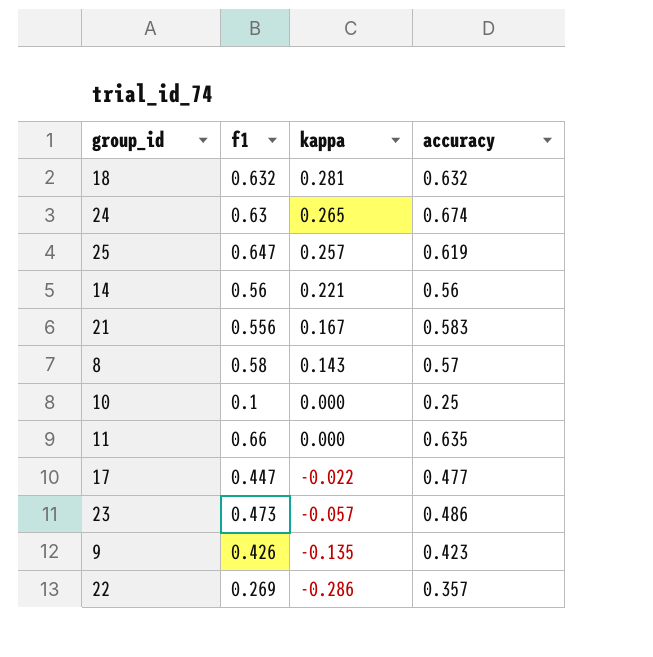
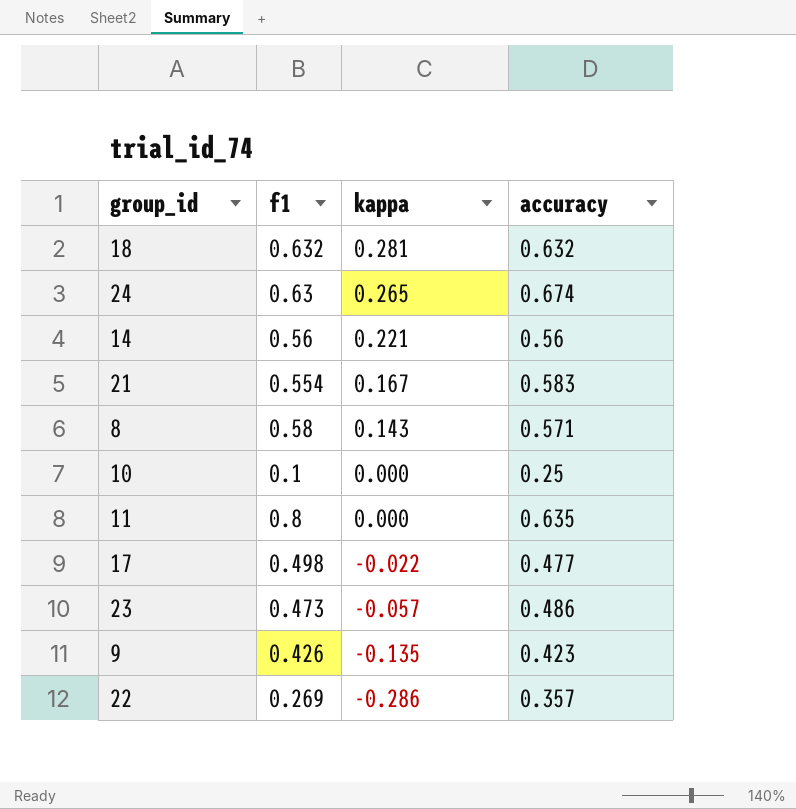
row 25: 0.647 | 0.257 | 0.619 -> none
21 | f1: 0.556 -> 0.554
8 | accuracy: 0.57 -> 0.571
11 | f1: 0.66 -> 0.8
17 | f1: 0.447 -> 0.498

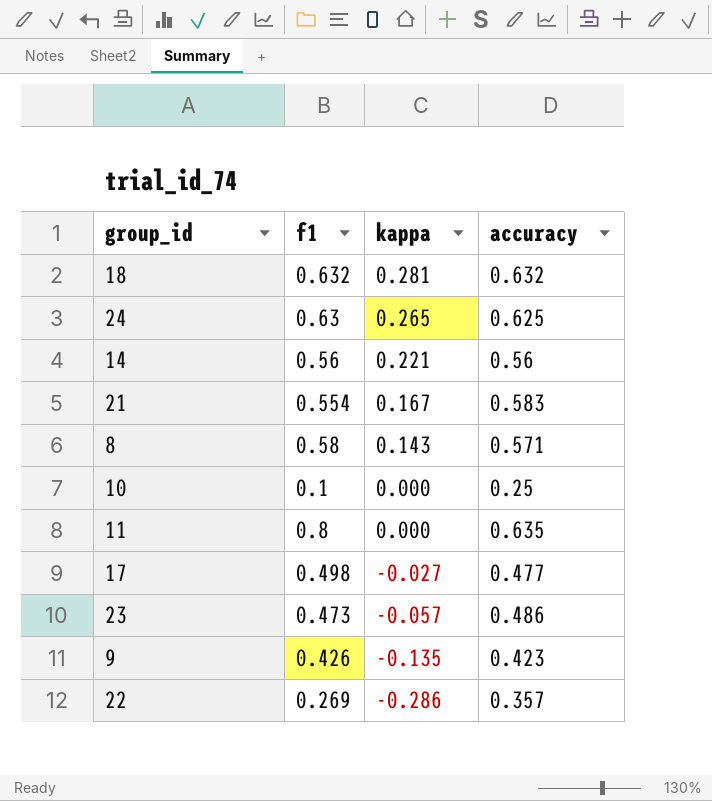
24 | accuracy: 0.674 -> 0.625
17 | kappa: -0.022 -> -0.027

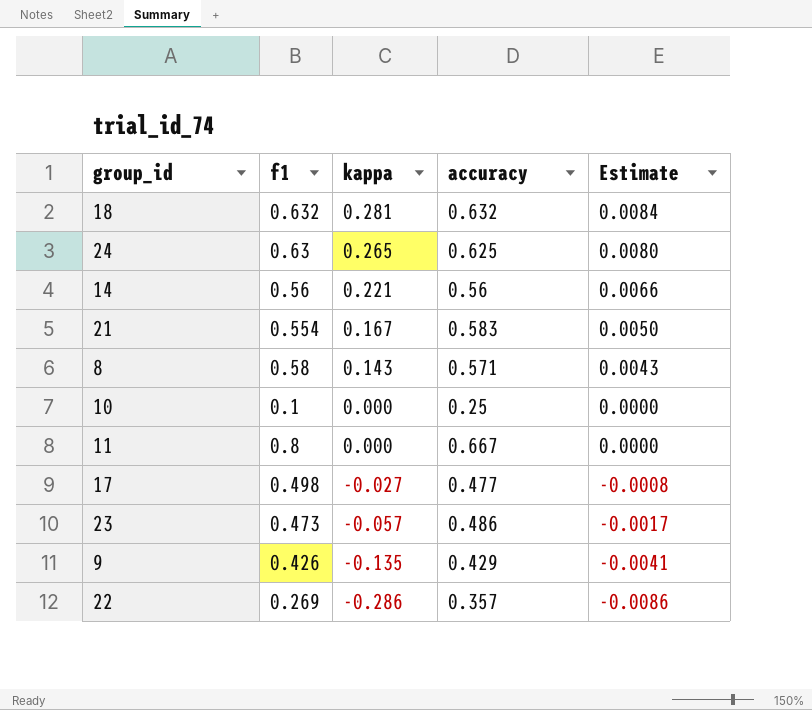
column Estimate | formula: none -> [kappa] * 0.03
11 | accuracy: 0.635 -> 0.667
9 | accuracy: 0.423 -> 0.429

